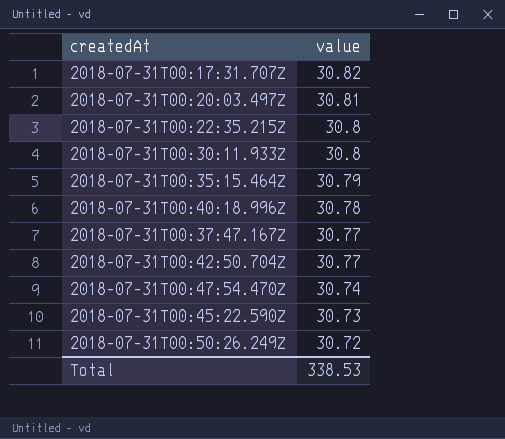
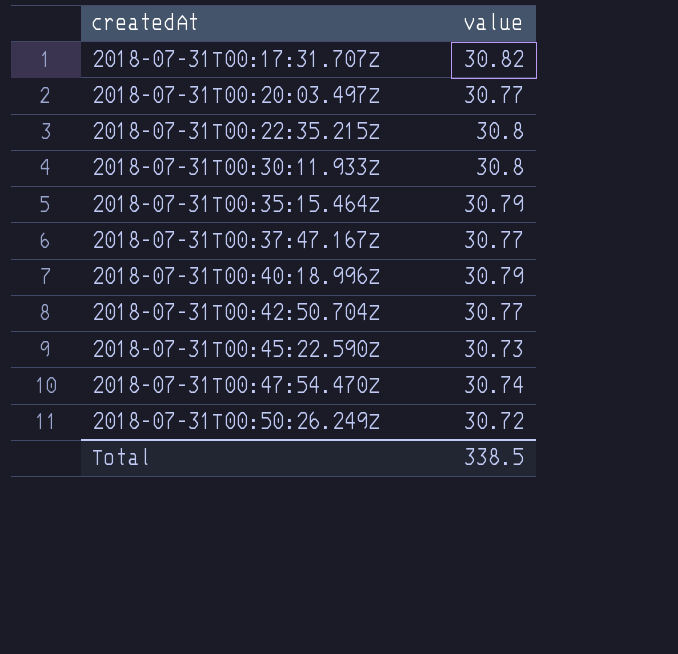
row order: value descending -> createdAt ascending
2018-07-31T00:20:03.497Z | value: 30.81 -> 30.77
2018-07-31T00:40:18.996Z | value: 30.78 -> 30.79
Total | value: 338.53 -> 338.5

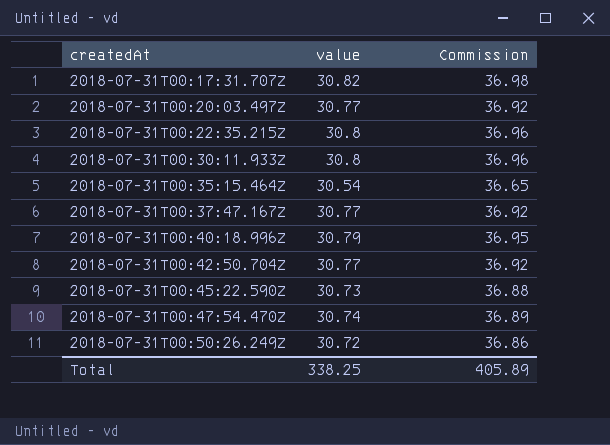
column Commission | formula: none -> [value] * 1.2
2018-07-31T00:35:15.464Z | value: 30.79 -> 30.54
Total | value: 338.5 -> 338.25

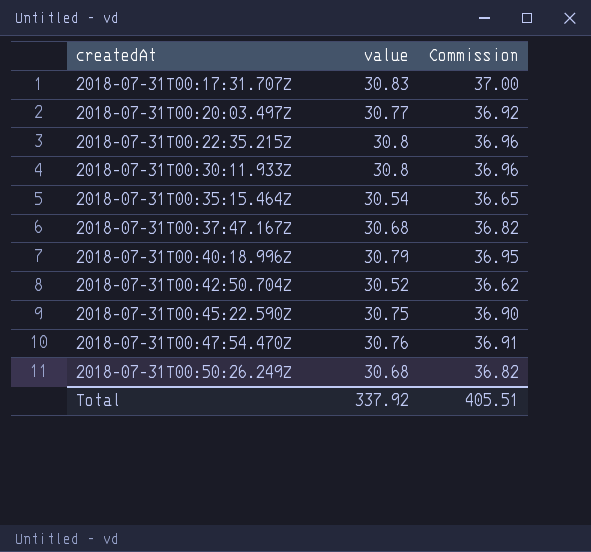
2018-07-31T00:17:31.707Z | value: 30.82 -> 30.83
2018-07-31T00:17:31.707Z | Commission: 36.98 -> 37.00
2018-07-31T00:37:47.167Z | value: 30.77 -> 30.68
2018-07-31T00:37:47.167Z | Commission: 36.92 -> 36.82
2018-07-31T00:42:50.704Z | value: 30.77 -> 30.52
2018-07-31T00:42:50.704Z | Commission: 36.92 -> 36.62
2018-07-31T00:45:22.590Z | value: 30.73 -> 30.75
2018-07-31T00:45:22.590Z | Commission: 36.88 -> 36.90
2018-07-31T00:47:54.470Z | value: 30.74 -> 30.76
2018-07-31T00:47:54.470Z | Commission: 36.89 -> 36.91
2018-07-31T00:50:26.249Z | value: 30.72 -> 30.68
2018-07-31T00:50:26.249Z | Commission: 36.86 -> 36.82
Total | value: 338.25 -> 337.92
Total | Commission: 405.89 -> 405.51

